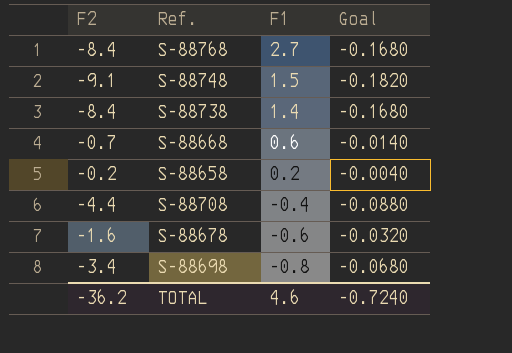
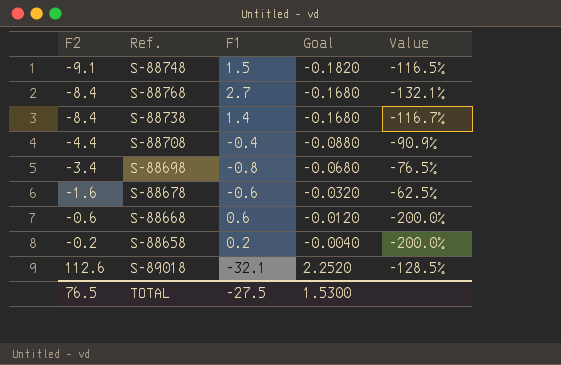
row order: F1 descending -> F2 ascending
column Value | formula: none -> ([F1] - [F2]) / [F2]
S-88668 | F2: -0.7 -> -0.6
S-88668 | Goal: -0.0140 -> -0.0120
row S-89018: none -> 112.6 | -32.1 | 2.2520 | -128.5%
TOTAL | F2: -36.2 -> 76.5
TOTAL | F1: 4.6 -> -27.5
TOTAL | Goal: -0.7240 -> 1.5300

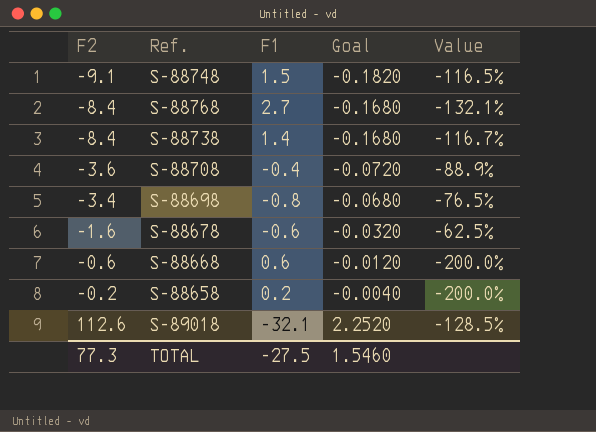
S-88708 | F2: -4.4 -> -3.6
S-88708 | Goal: -0.0880 -> -0.0720
S-88708 | Value: -90.9% -> -88.9%
TOTAL | F2: 76.5 -> 77.3
TOTAL | Goal: 1.5300 -> 1.5460

